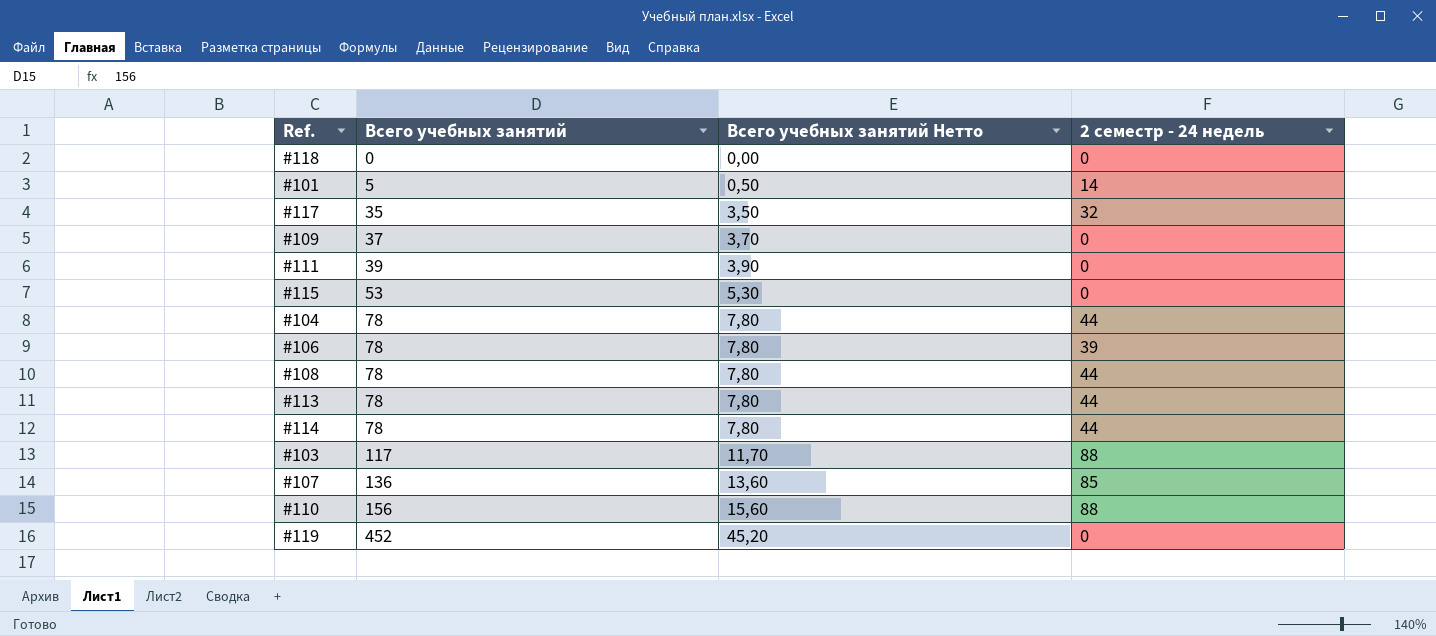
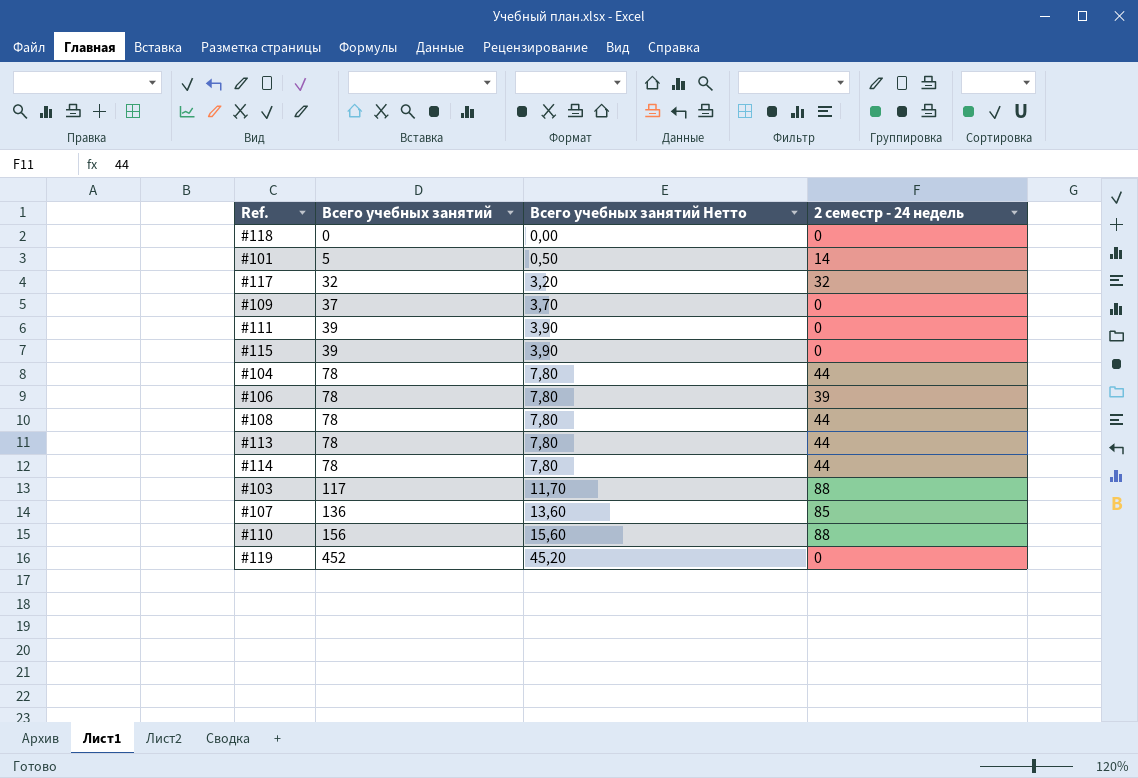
#117 | Всего учебных занятий: 35 -> 32
#117 | Всего учебных занятий Нетто: 3,50 -> 3,20
#115 | Всего учебных занятий: 53 -> 39
#115 | Всего учебных занятий Нетто: 5,30 -> 3,90

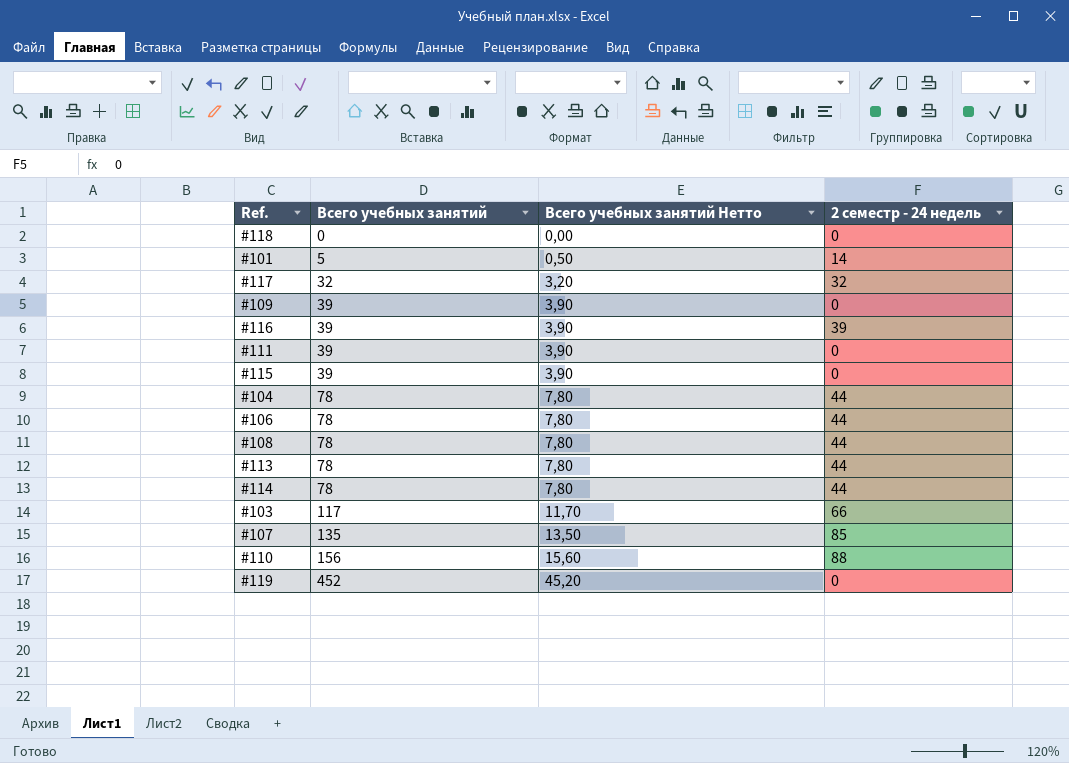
#109 | Всего учебных занятий: 37 -> 39
#109 | Всего учебных занятий Нетто: 3,70 -> 3,90
row #116: none -> 39 | 3,90 | 39
#106 | 2 семестр - 24 недель: 39 -> 44
#103 | 2 семестр - 24 недель: 88 -> 66
#107 | Всего учебных занятий: 136 -> 135
#107 | Всего учебных занятий Нетто: 13,60 -> 13,50

